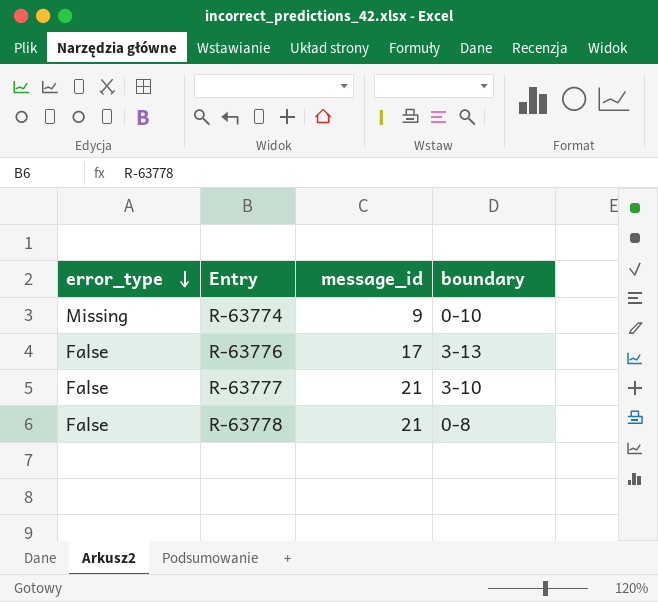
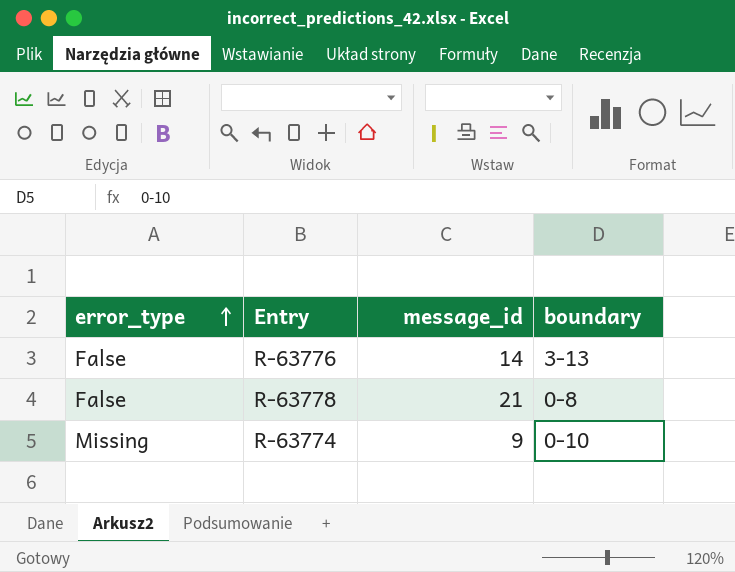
row order: error_type descending -> error_type ascending
row R-63777: False | 21 | 3-10 -> none
R-63776 | message_id: 17 -> 14

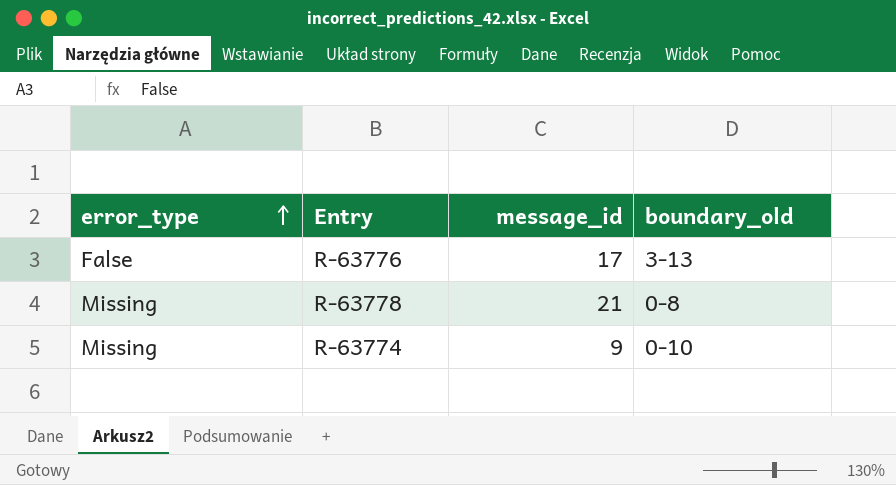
column name: boundary -> boundary_old
R-63776 | message_id: 14 -> 17
R-63778 | error_type: False -> Missing

